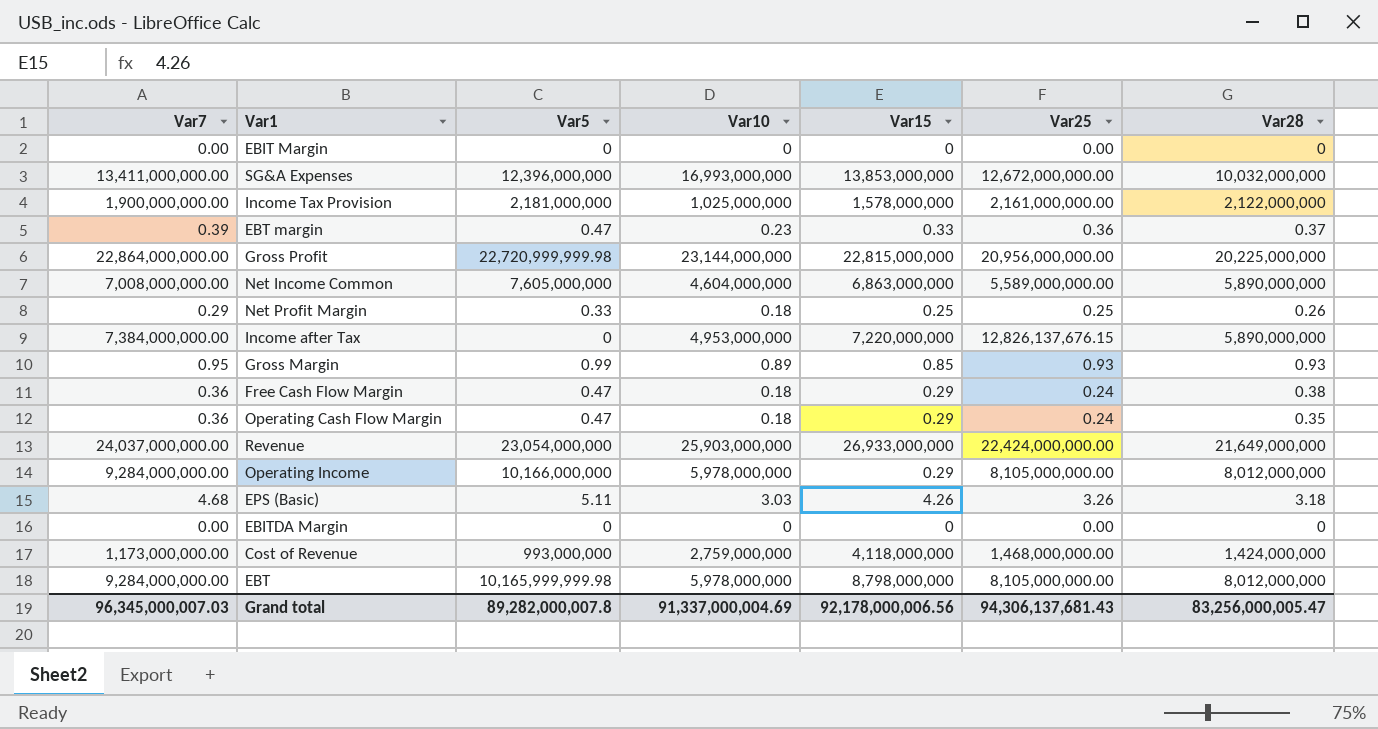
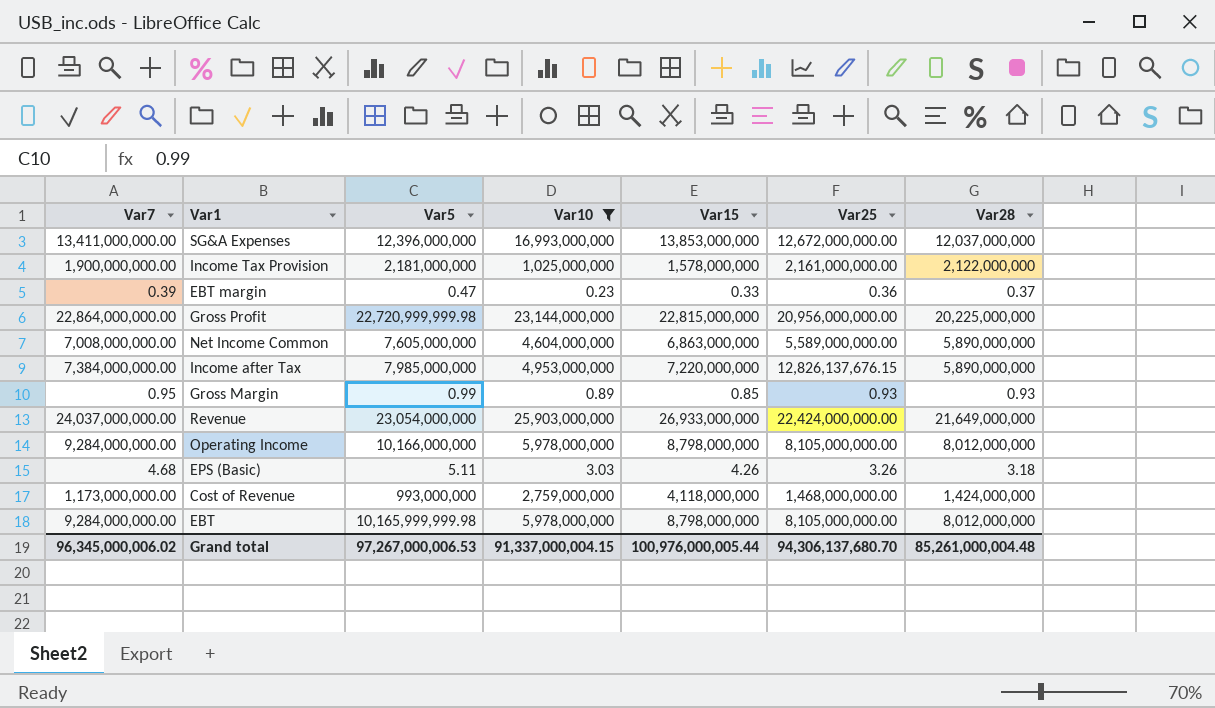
filter: none -> Var10 >= 0.23
SG&A Expenses | Var28: 10,032,000,000 -> 12,037,000,000
Income after Tax | Var5: 0 -> 7,985,000,000
Operating Income | Var15: 0.29 -> 8,798,000,000
Grand total | Var7: 96,345,000,007.03 -> 96,345,000,006.02
Grand total | Var5: 89,282,000,007.8 -> 97,267,000,006.53
Grand total | Var10: 91,337,000,004.69 -> 91,337,000,004.15
Grand total | Var15: 92,178,000,006.56 -> 100,976,000,005.44
Grand total | Var25: 94,306,137,681.43 -> 94,306,137,680.70
Grand total | Var28: 83,256,000,005.47 -> 85,261,000,004.48

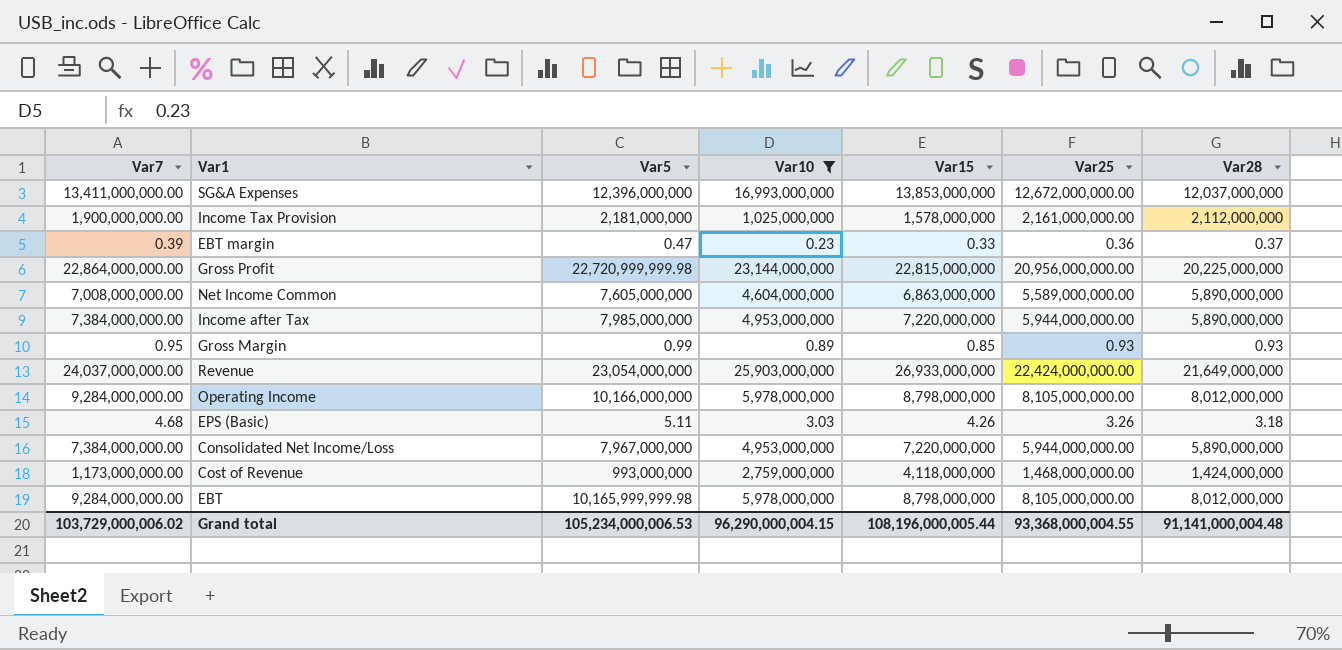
Income Tax Provision | Var28: 2,122,000,000 -> 2,112,000,000
Income after Tax | Var25: 12,826,137,676.15 -> 5,944,000,000.00
row Consolidated Net Income/Loss: none -> 7,384,000,000.00 | 7,967,000,000 | 4,953,000,000 | 7,220,000,000 | 5,944,000,000.00 | 5,890,000,000
Grand total | Var7: 96,345,000,006.02 -> 103,729,000,006.02
Grand total | Var5: 97,267,000,006.53 -> 105,234,000,006.53
Grand total | Var10: 91,337,000,004.15 -> 96,290,000,004.15
Grand total | Var15: 100,976,000,005.44 -> 108,196,000,005.44
Grand total | Var25: 94,306,137,680.70 -> 93,368,000,004.55
Grand total | Var28: 85,261,000,004.48 -> 91,141,000,004.48

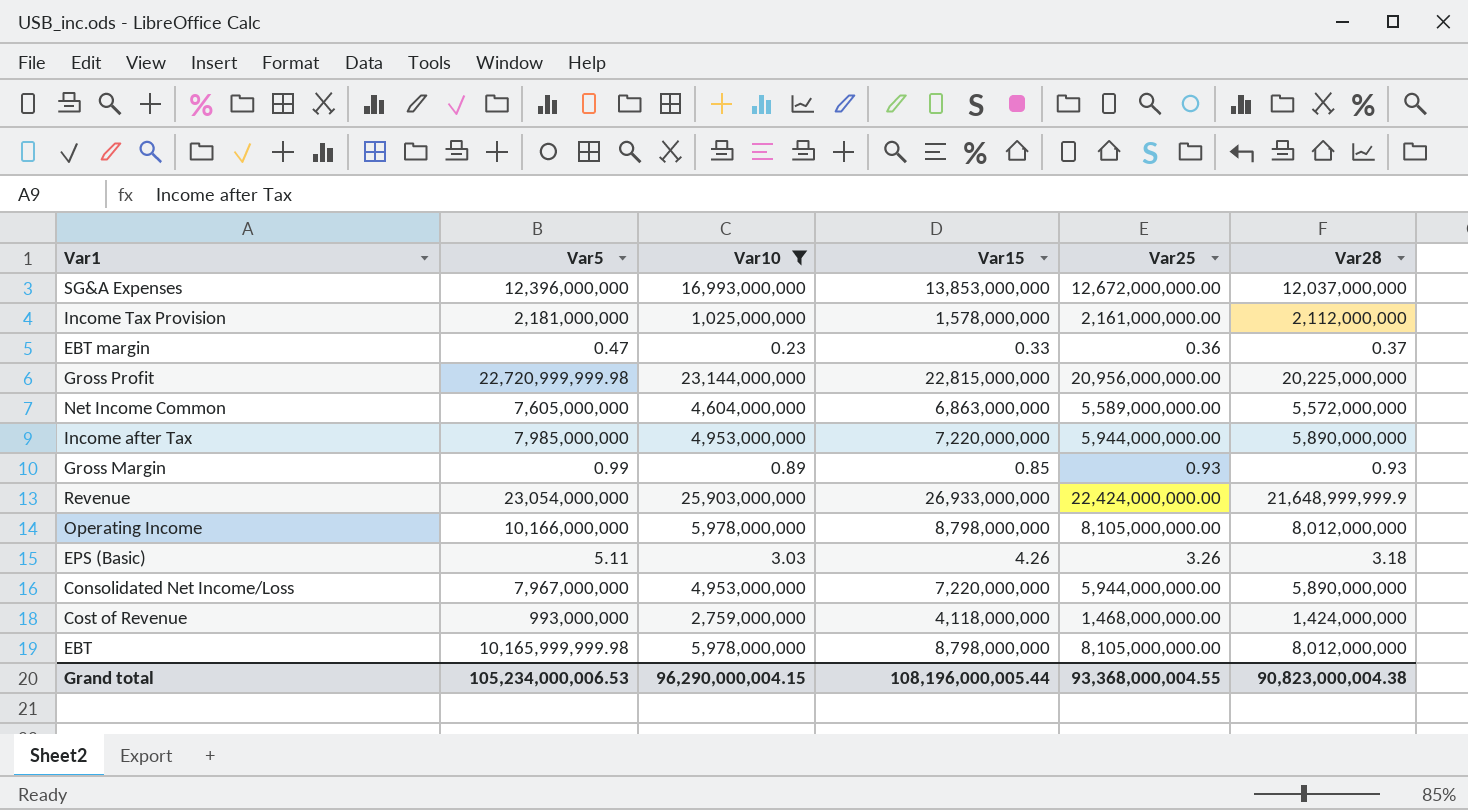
column Var7 | position: 1 -> none
Net Income Common | Var28: 5,890,000,000 -> 5,572,000,000
Revenue | Var28: 21,649,000,000 -> 21,648,999,999.9
Grand total | Var28: 91,141,000,004.48 -> 90,823,000,004.38

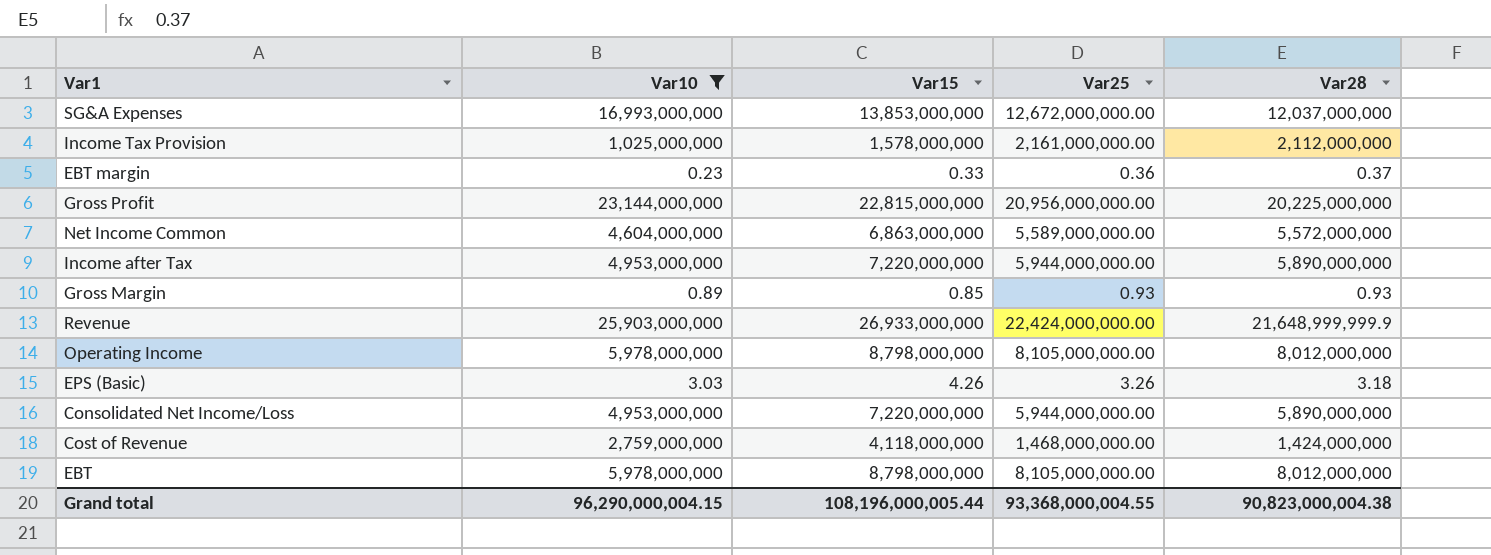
column Var5 | position: 2 -> none

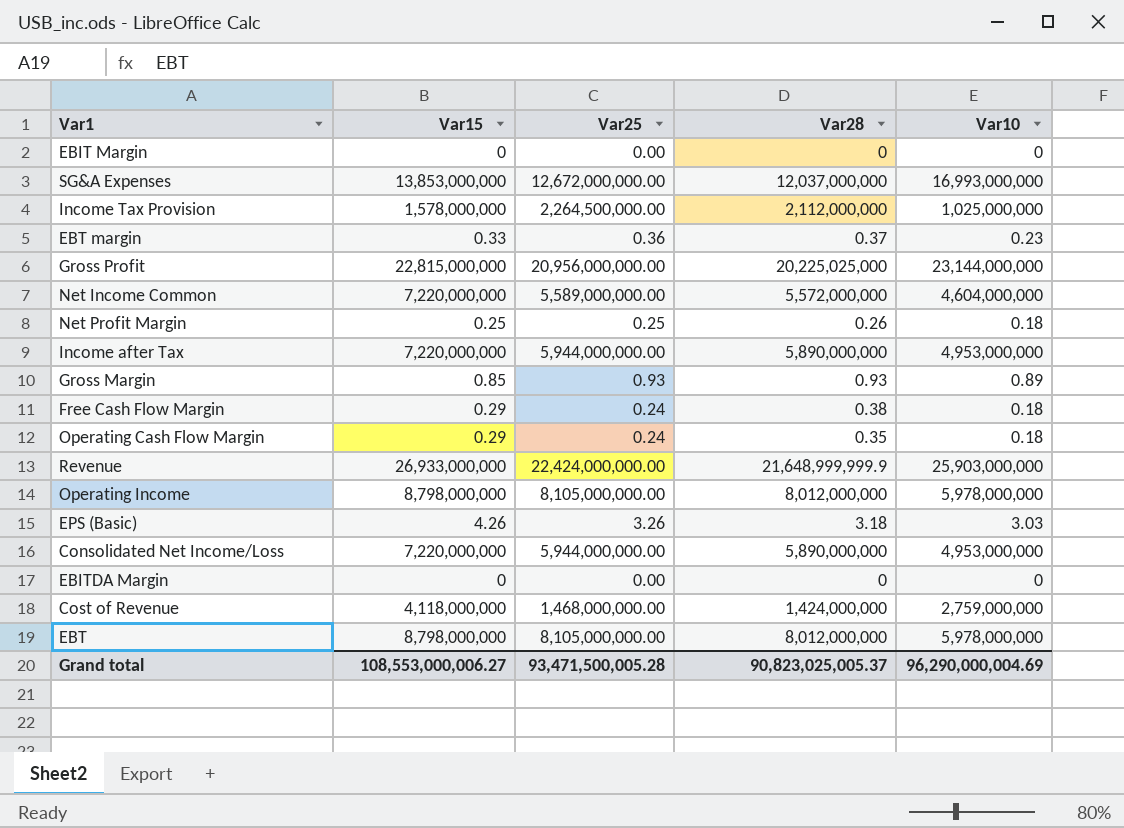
filter: Var10 >= 0.23 -> none
column Var10 | position: 2 -> 5
Income Tax Provision | Var25: 2,161,000,000.00 -> 2,264,500,000.00
Gross Profit | Var28: 20,225,000,000 -> 20,225,025,000
Net Income Common | Var15: 6,863,000,000 -> 7,220,000,000
Grand total | Var15: 108,196,000,005.44 -> 108,553,000,006.27
Grand total | Var25: 93,368,000,004.55 -> 93,471,500,005.28
Grand total | Var28: 90,823,000,004.38 -> 90,823,025,005.37
Grand total | Var10: 96,290,000,004.15 -> 96,290,000,004.69

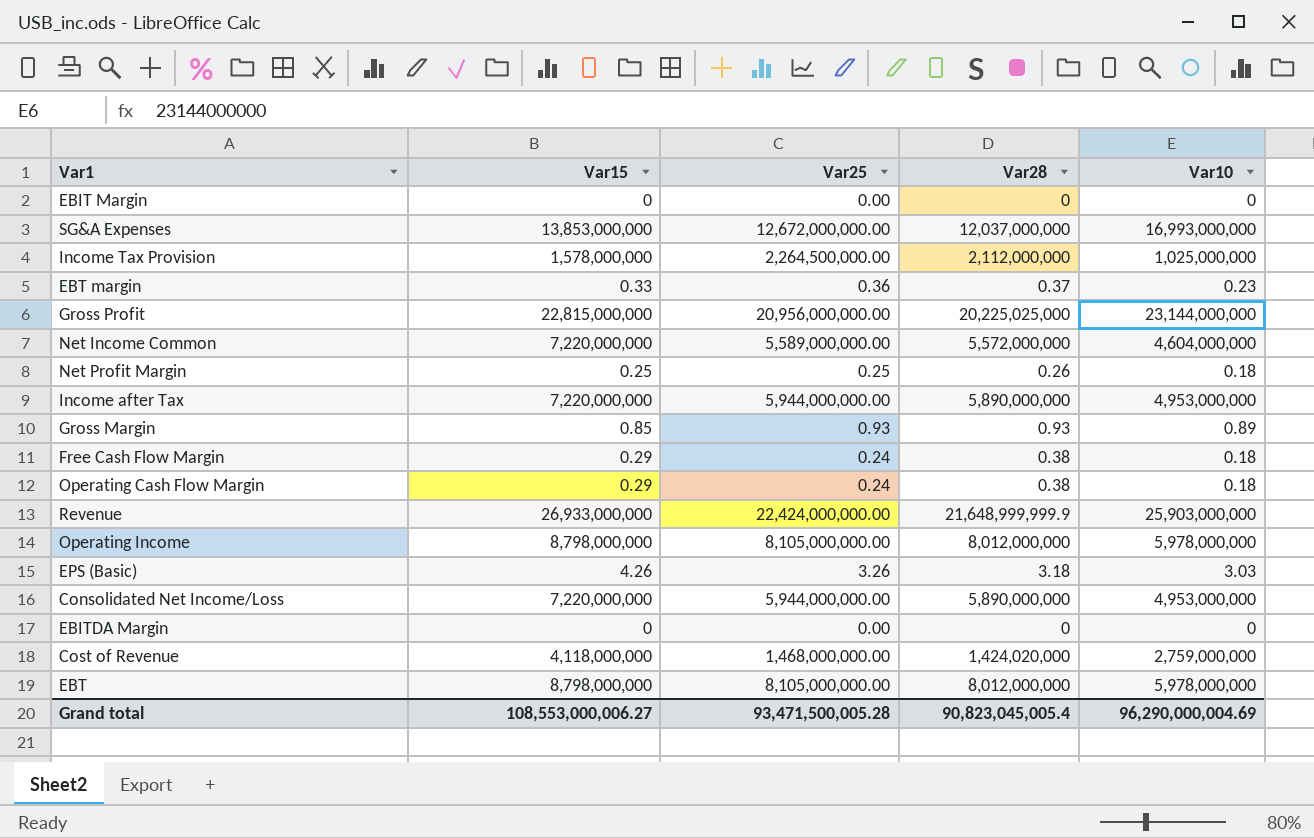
Operating Cash Flow Margin | Var28: 0.35 -> 0.38
Cost of Revenue | Var28: 1,424,000,000 -> 1,424,020,000
Grand total | Var28: 90,823,025,005.37 -> 90,823,045,005.4

